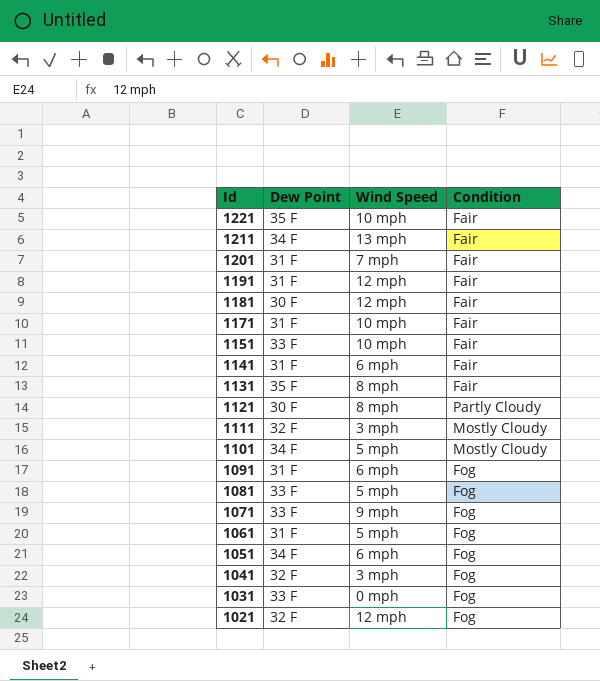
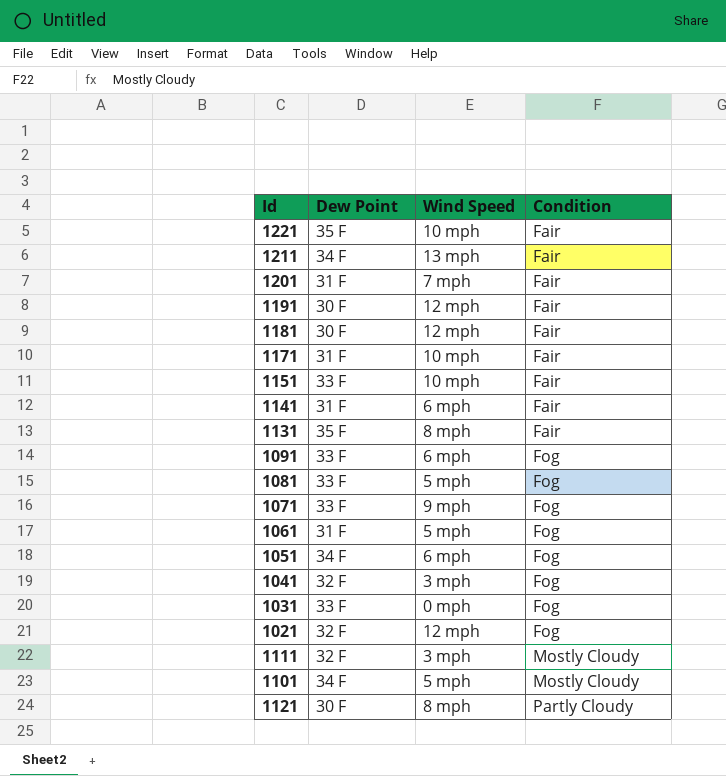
row order: Id descending -> Condition ascending
1191 | Dew Point: 31 F -> 30 F
1091 | Dew Point: 31 F -> 33 F

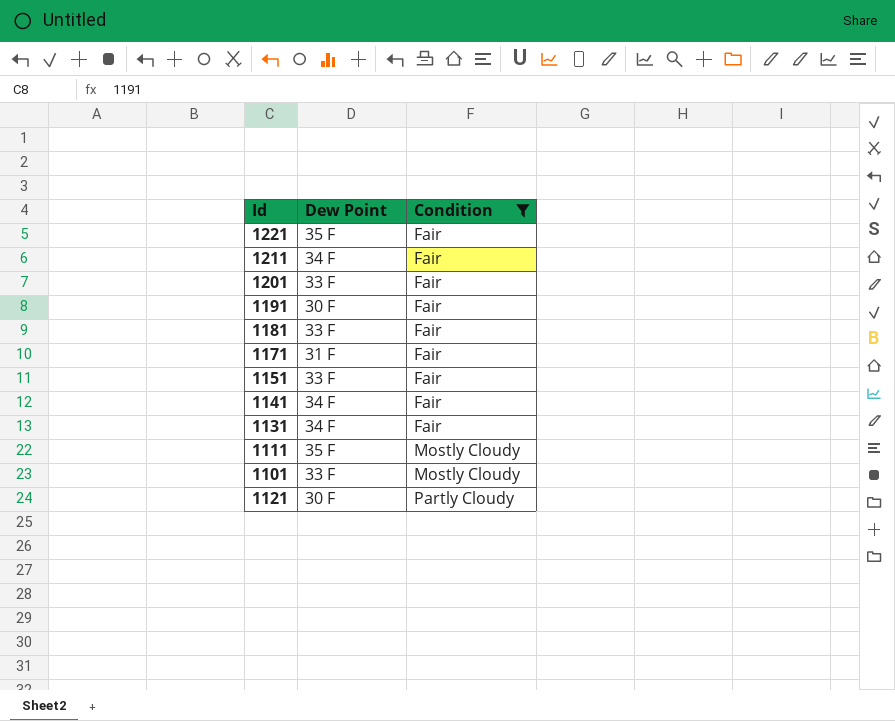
filter: none -> Condition != Fog
column Wind Speed | position: 3 -> none
1201 | Dew Point: 31 F -> 33 F
1181 | Dew Point: 30 F -> 33 F
1141 | Dew Point: 31 F -> 34 F
1131 | Dew Point: 35 F -> 34 F
1111 | Dew Point: 32 F -> 35 F
1101 | Dew Point: 34 F -> 33 F

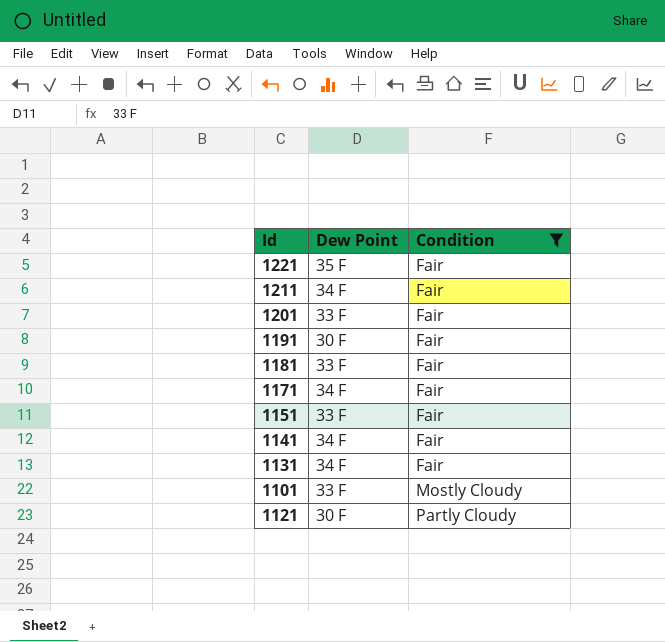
row 1111: 35 F | Mostly Cloudy -> none
1171 | Dew Point: 31 F -> 34 F

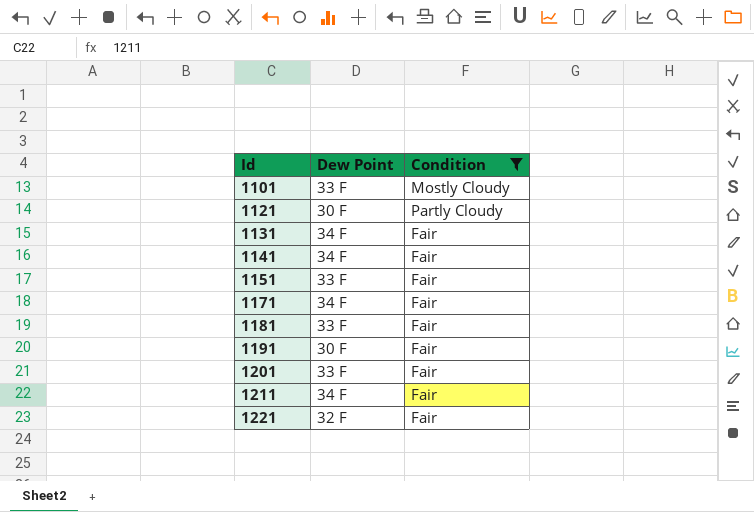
row order: Condition ascending -> Id ascending
1221 | Dew Point: 35 F -> 32 F

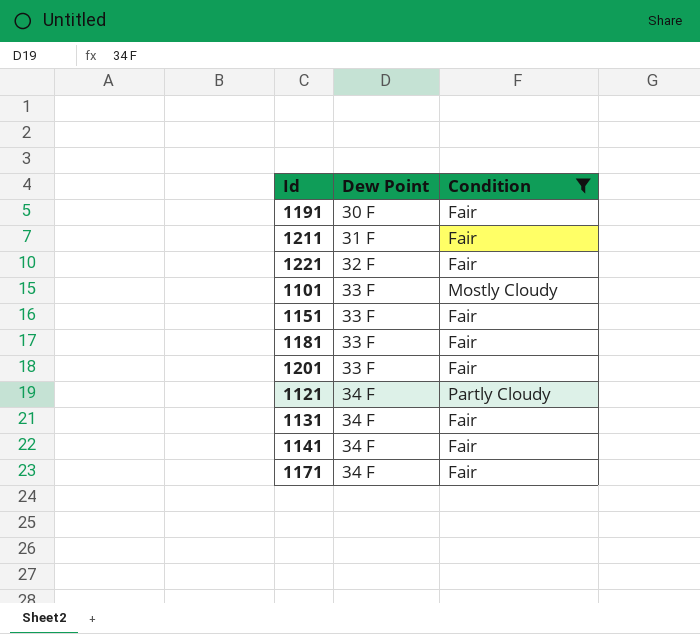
row order: Id ascending -> Dew Point ascending
1211 | Dew Point: 34 F -> 31 F
1121 | Dew Point: 30 F -> 34 F

